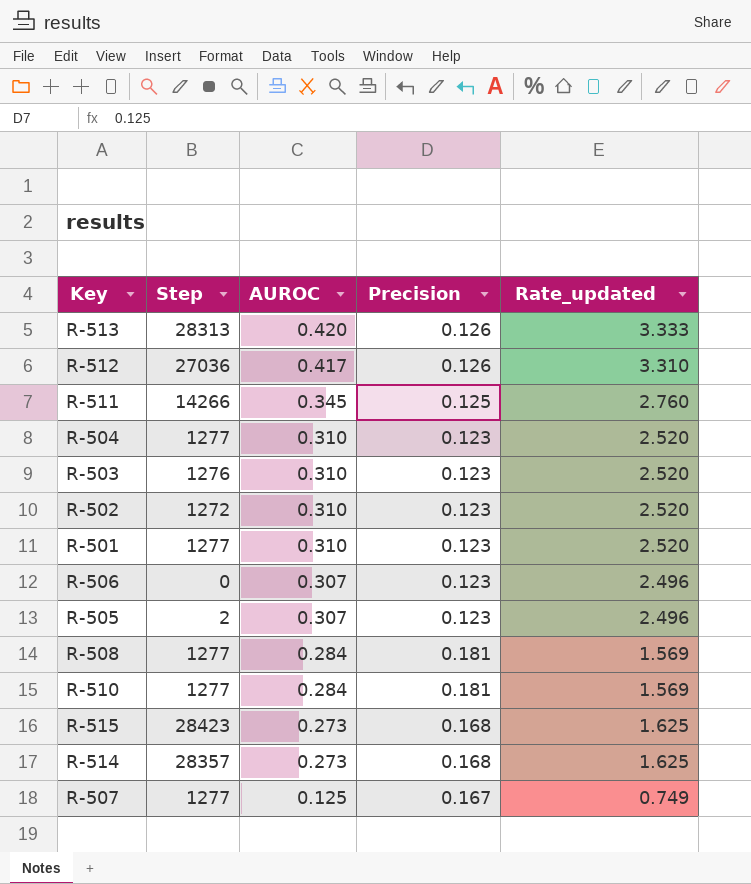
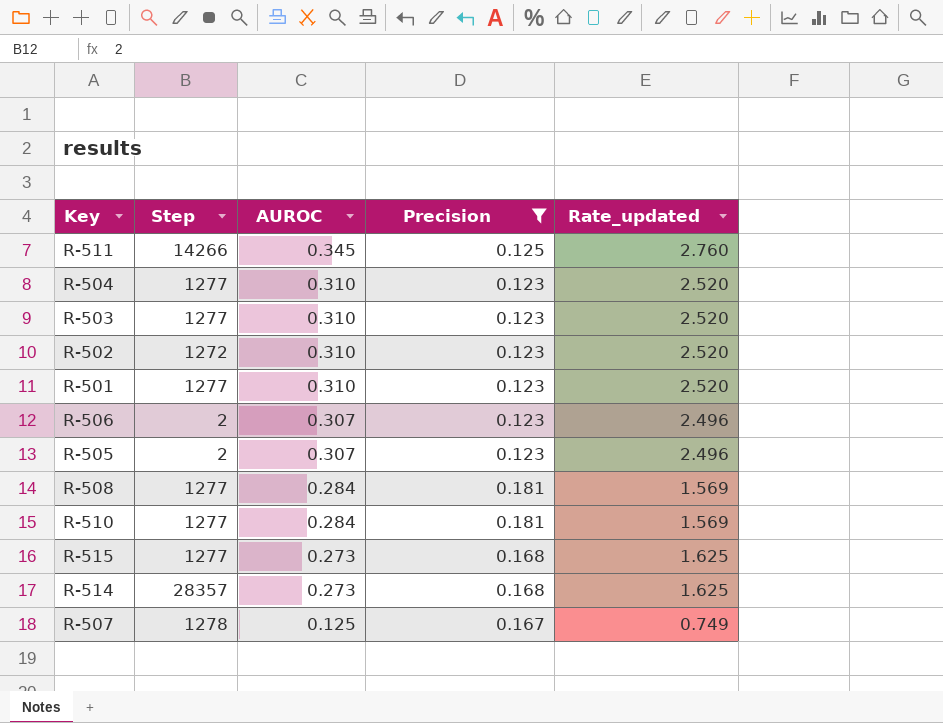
filter: none -> Precision != 0.126
R-503 | Step: 1276 -> 1277
R-506 | Step: 0 -> 2
R-515 | Step: 28423 -> 1277
R-507 | Step: 1277 -> 1278

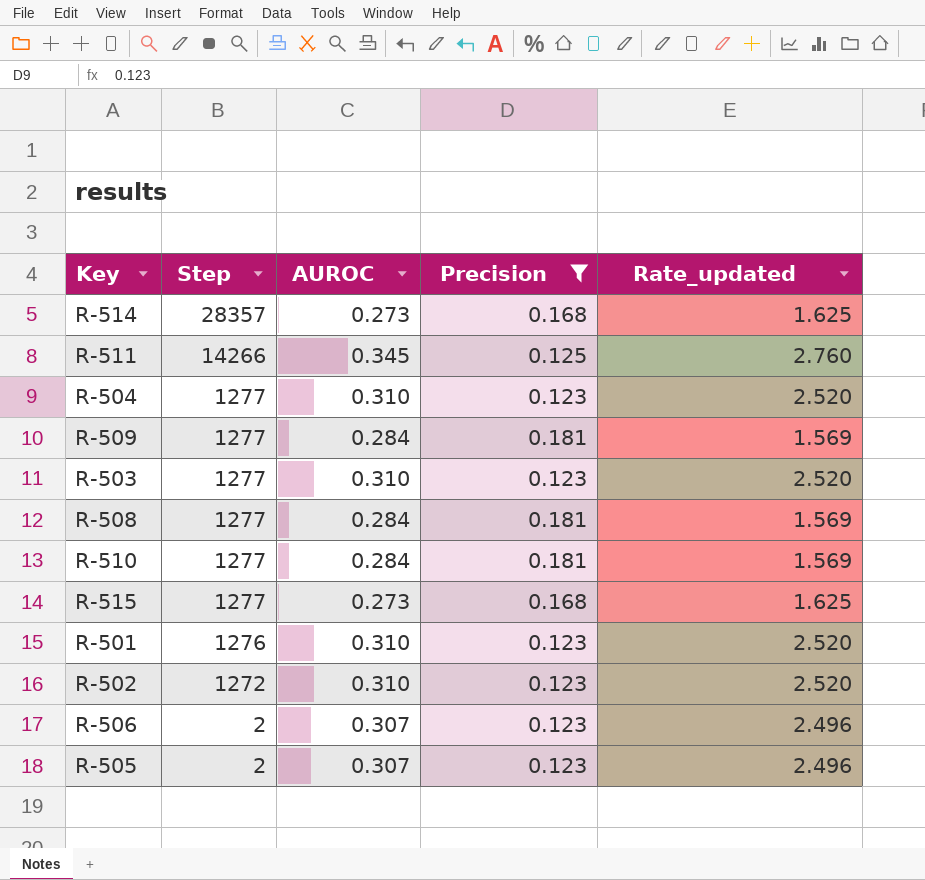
row order: AUROC descending -> Step descending
row R-507: 1278 | 0.125 | 0.167 | 0.749 -> none
row R-509: none -> 1277 | 0.284 | 0.181 | 1.569
R-501 | Step: 1277 -> 1276

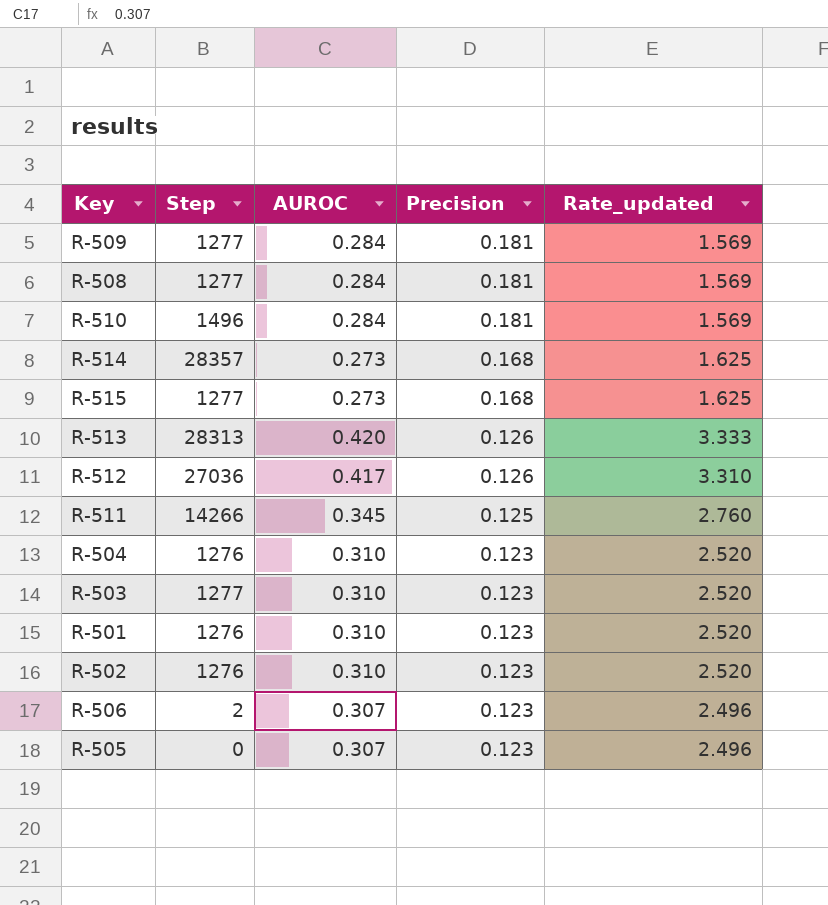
filter: Precision != 0.126 -> none
row order: Step descending -> Precision descending
R-510 | Step: 1277 -> 1496
R-504 | Step: 1277 -> 1276
R-502 | Step: 1272 -> 1276
R-505 | Step: 2 -> 0

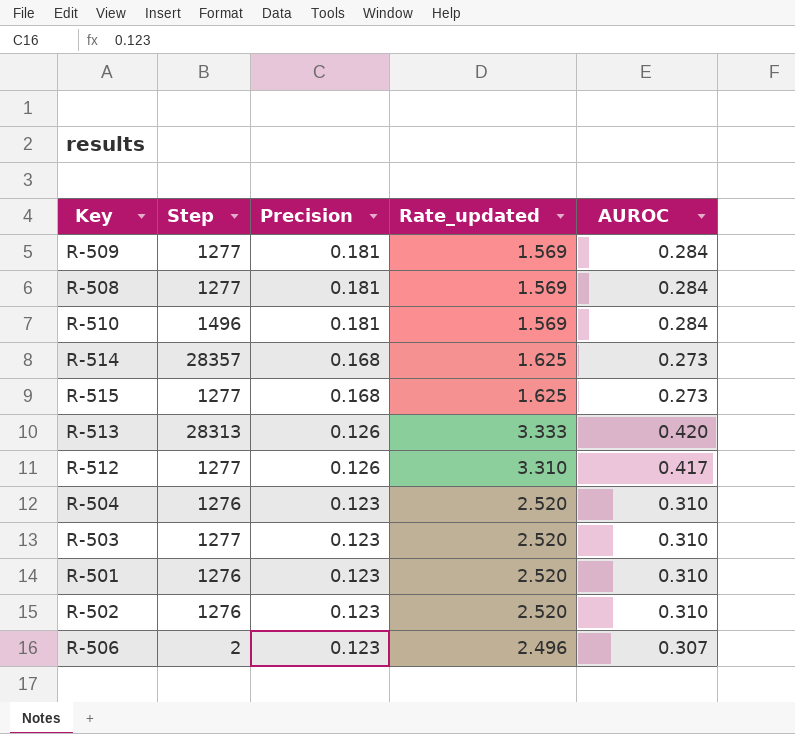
column AUROC | position: 3 -> 5
row R-511: 14266 | 0.345 | 0.125 | 2.760 -> none
row R-505: 0 | 0.307 | 0.123 | 2.496 -> none
R-512 | Step: 27036 -> 1277

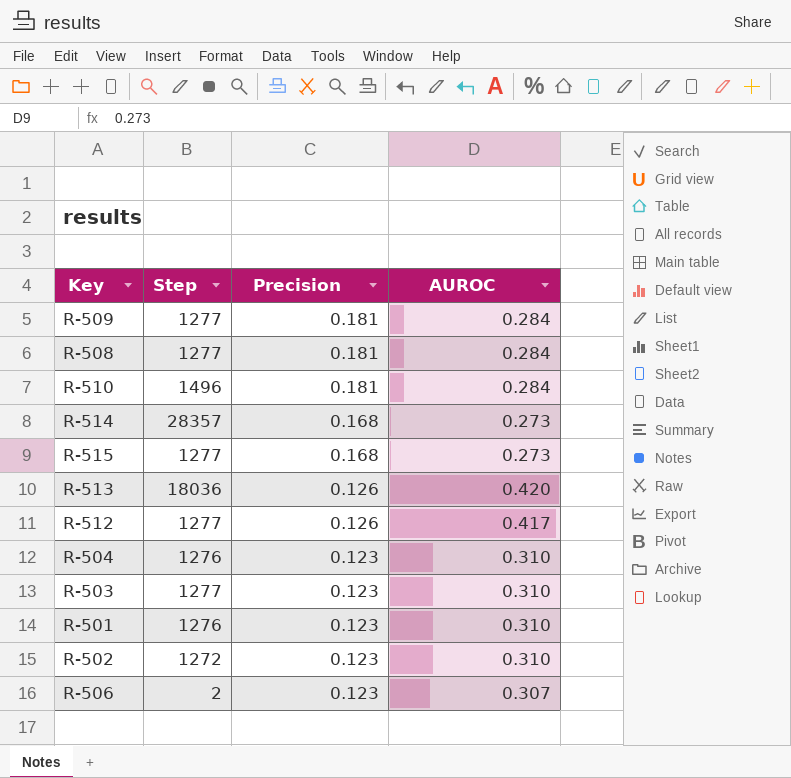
column Rate_updated | formula: [AUROC] / [Precision] -> none
R-513 | Step: 28313 -> 18036
R-502 | Step: 1276 -> 1272

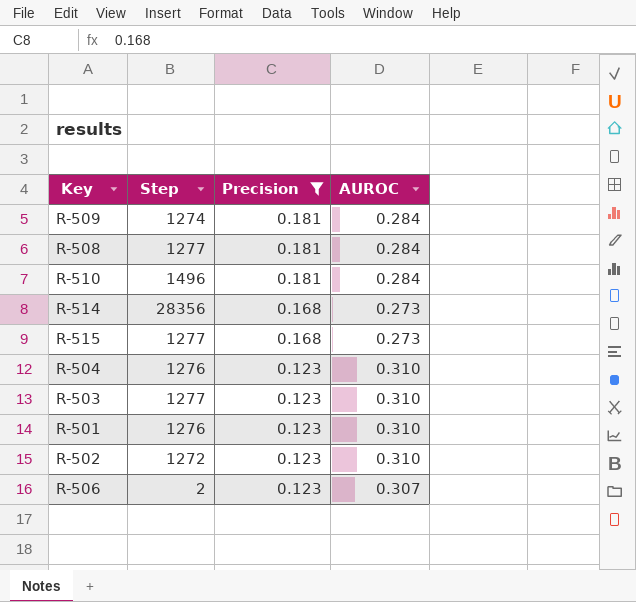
filter: none -> Precision != 0.126
R-509 | Step: 1277 -> 1274
R-514 | Step: 28357 -> 28356

